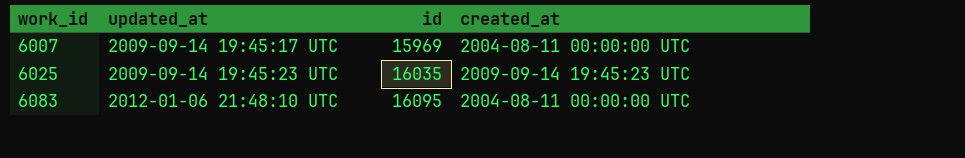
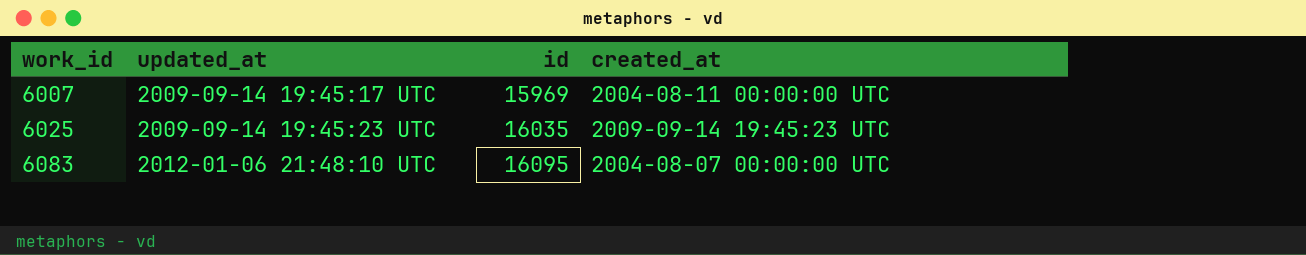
6083 | created_at: 2004-08-11 00:00:00 UTC -> 2004-08-07 00:00:00 UTC

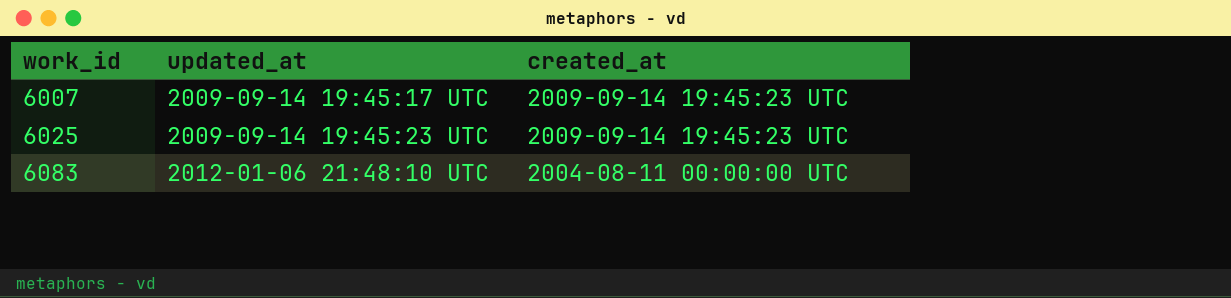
column id | position: 3 -> none
6007 | created_at: 2004-08-11 00:00:00 UTC -> 2009-09-14 19:45:23 UTC
6083 | created_at: 2004-08-07 00:00:00 UTC -> 2004-08-11 00:00:00 UTC

